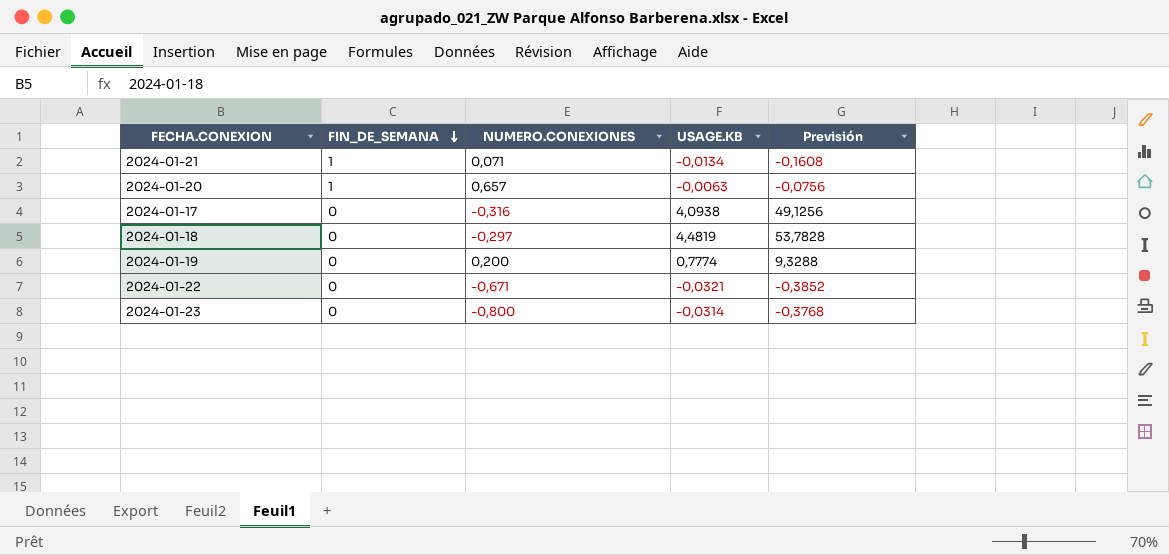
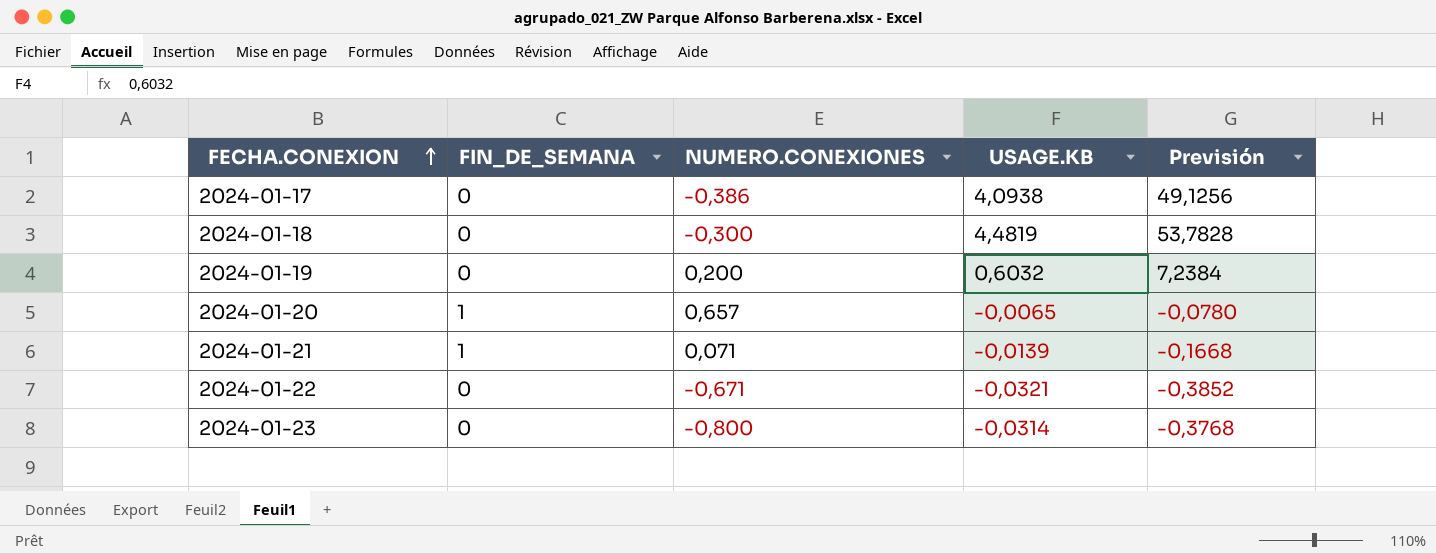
row order: FIN_DE_SEMANA descending -> FECHA.CONEXION ascending
2024-01-17 | NUMERO.CONEXIONES: -0,316 -> -0,386
2024-01-18 | NUMERO.CONEXIONES: -0,297 -> -0,300
2024-01-19 | USAGE.KB: 0,7774 -> 0,6032
2024-01-19 | Previsión: 9,3288 -> 7,2384
2024-01-20 | USAGE.KB: -0,0063 -> -0,0065
2024-01-20 | Previsión: -0,0756 -> -0,0780
2024-01-21 | USAGE.KB: -0,0134 -> -0,0139
2024-01-21 | Previsión: -0,1608 -> -0,1668

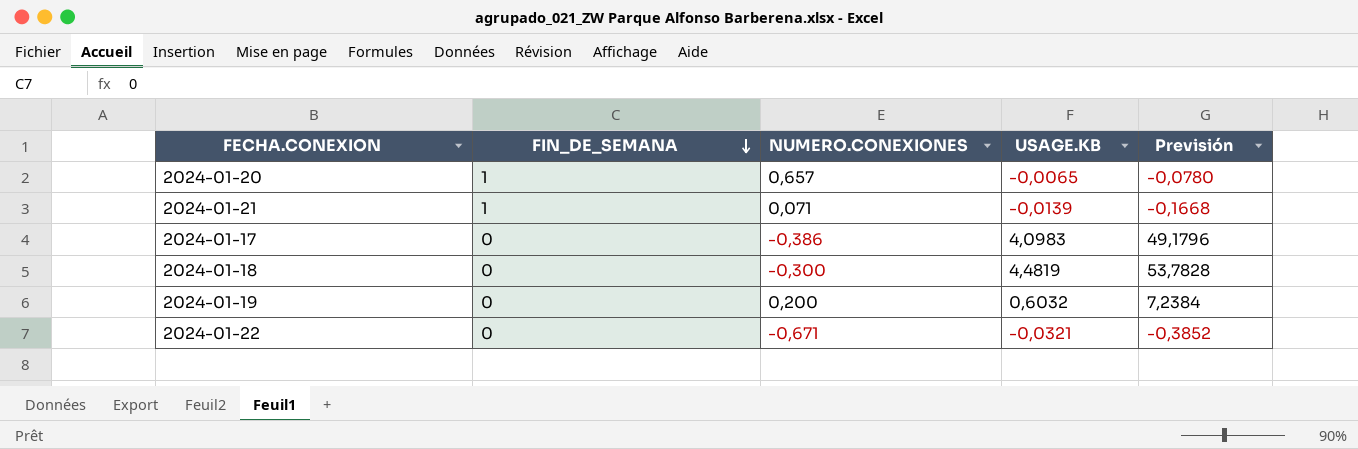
row order: FECHA.CONEXION ascending -> FIN_DE_SEMANA descending
row 2024-01-23: 0 | -0,800 | -0,0314 | -0,3768 -> none
2024-01-17 | USAGE.KB: 4,0938 -> 4,0983
2024-01-17 | Previsión: 49,1256 -> 49,1796

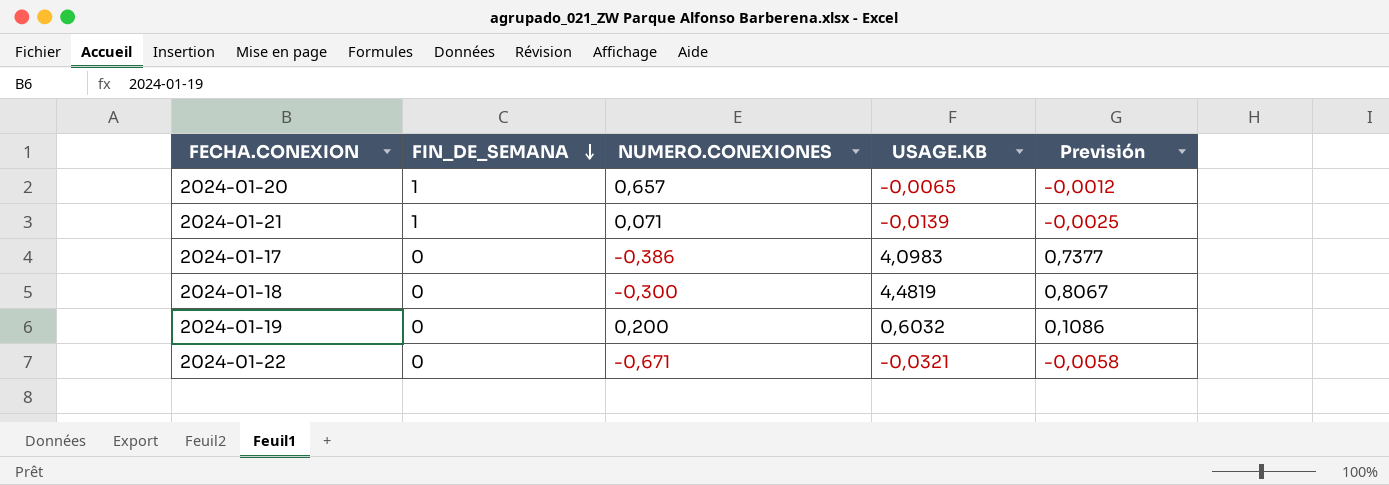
column Previsión | formula: [USAGE.KB] * 12 -> [USAGE.KB] * 0,18

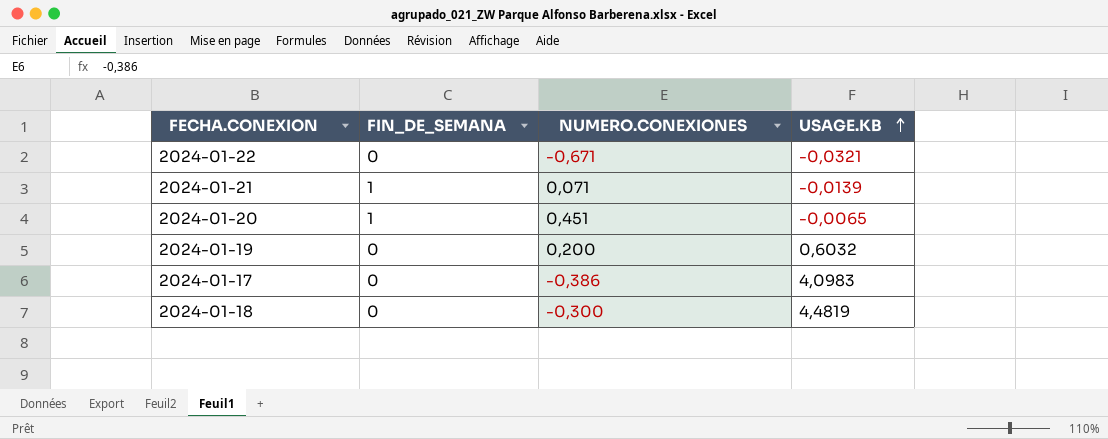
row order: FIN_DE_SEMANA descending -> USAGE.KB ascending
column Previsión | formula: [USAGE.KB] * 0,18 -> none
2024-01-20 | NUMERO.CONEXIONES: 0,657 -> 0,451

